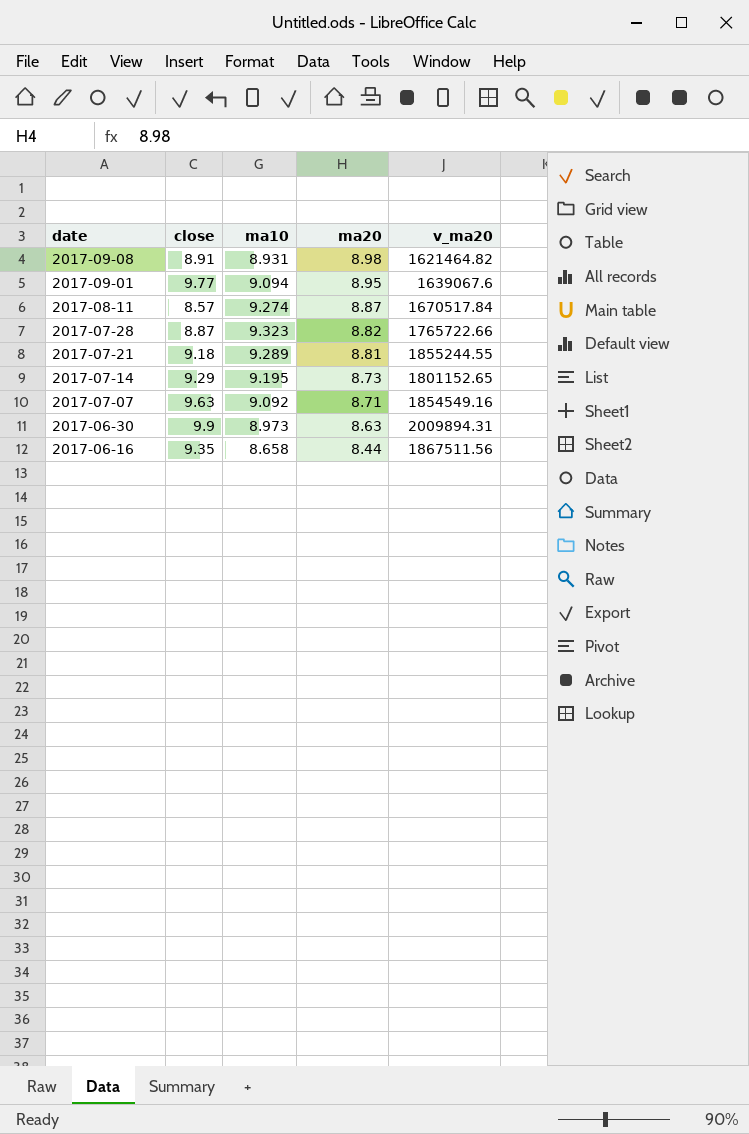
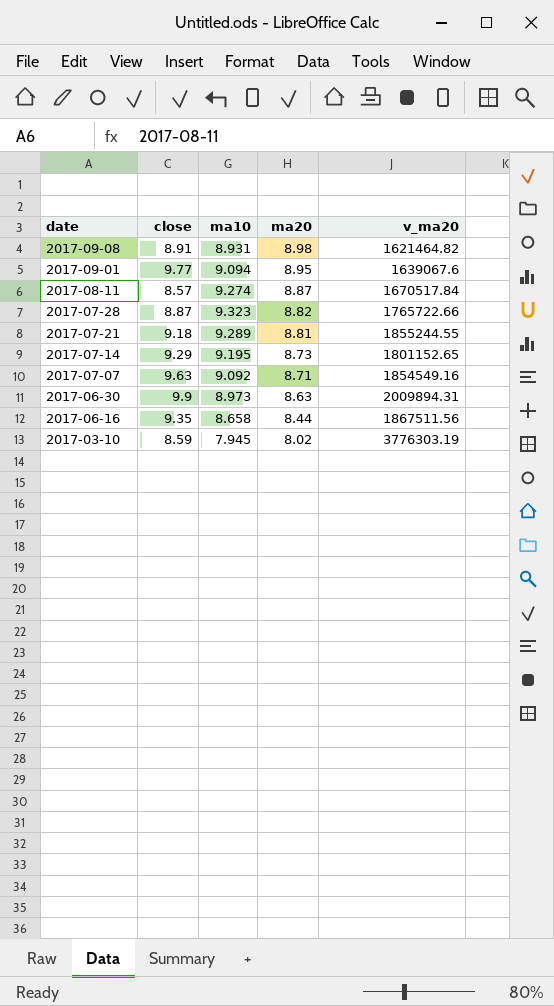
row 2017-03-10: none -> 8.59 | 7.945 | 8.02 | 3776303.19

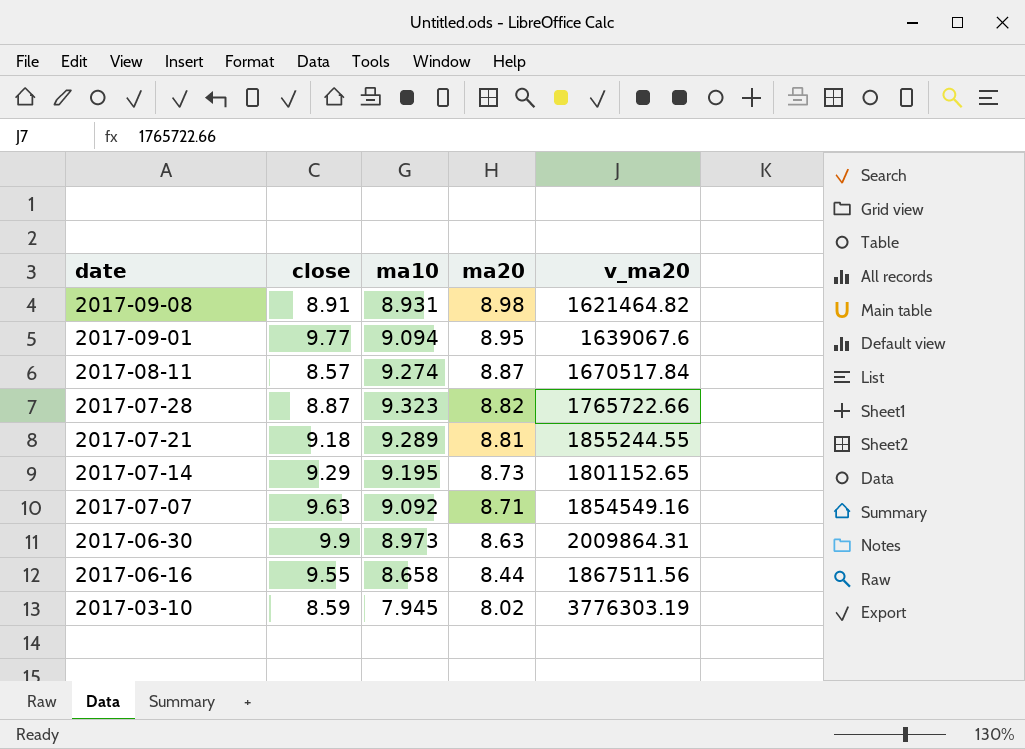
2017-06-30 | v_ma20: 2009894.31 -> 2009864.31
2017-06-16 | close: 9.35 -> 9.55

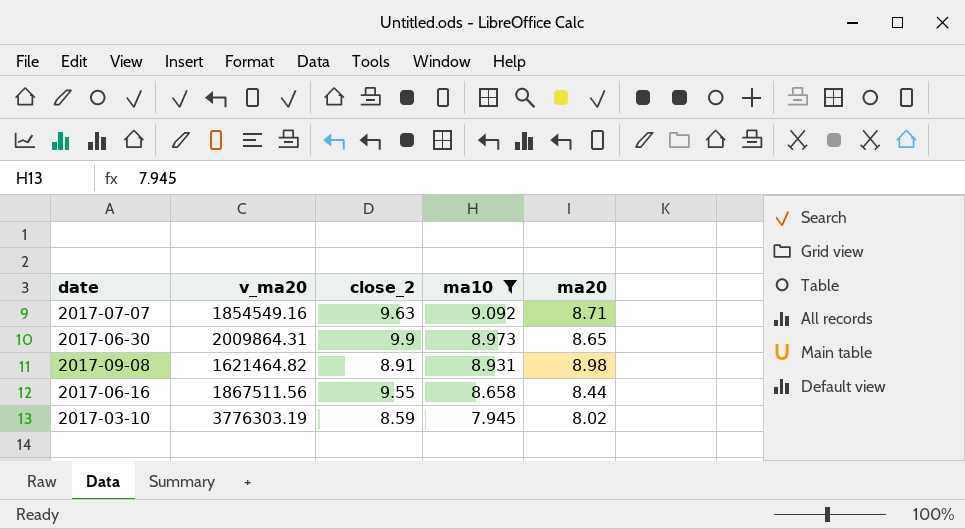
filter: none -> ma10 <= 9.092
row order: date descending -> ma10 descending
column v_ma20 | position: 5 -> 2
column name: close -> close_2
2017-06-30 | ma20: 8.63 -> 8.65

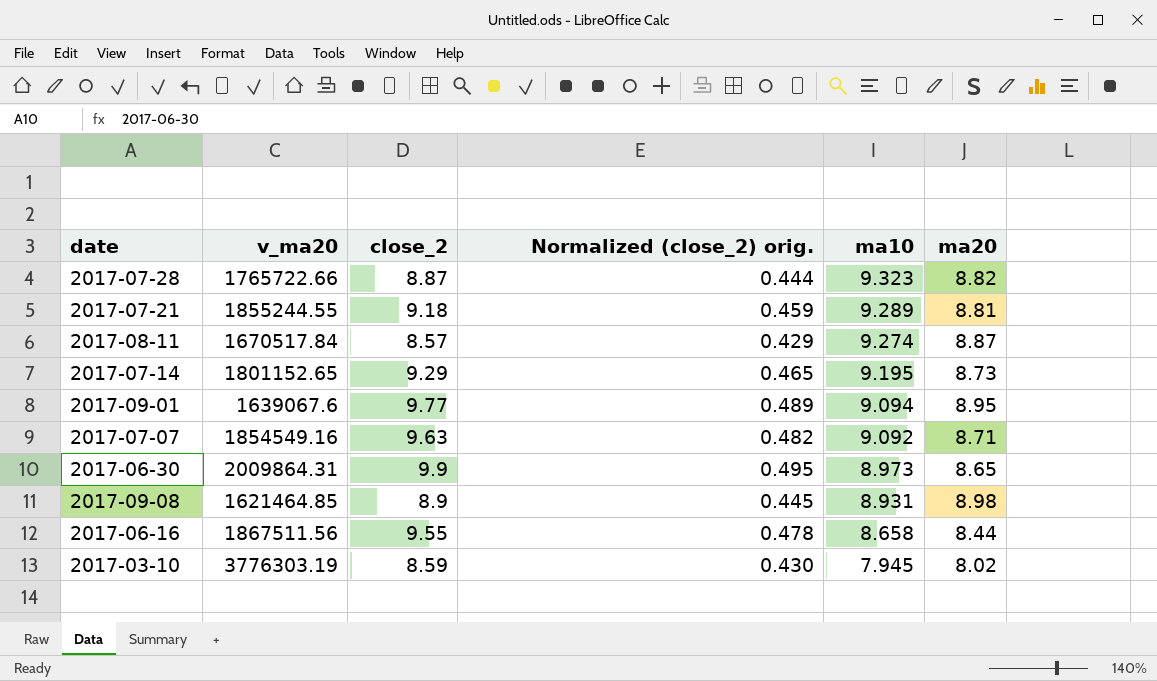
filter: ma10 <= 9.092 -> none
column Normalized (close_2) orig. | formula: none -> [close_2] * 0.05
2017-09-08 | v_ma20: 1621464.82 -> 1621464.85
2017-09-08 | close_2: 8.91 -> 8.9

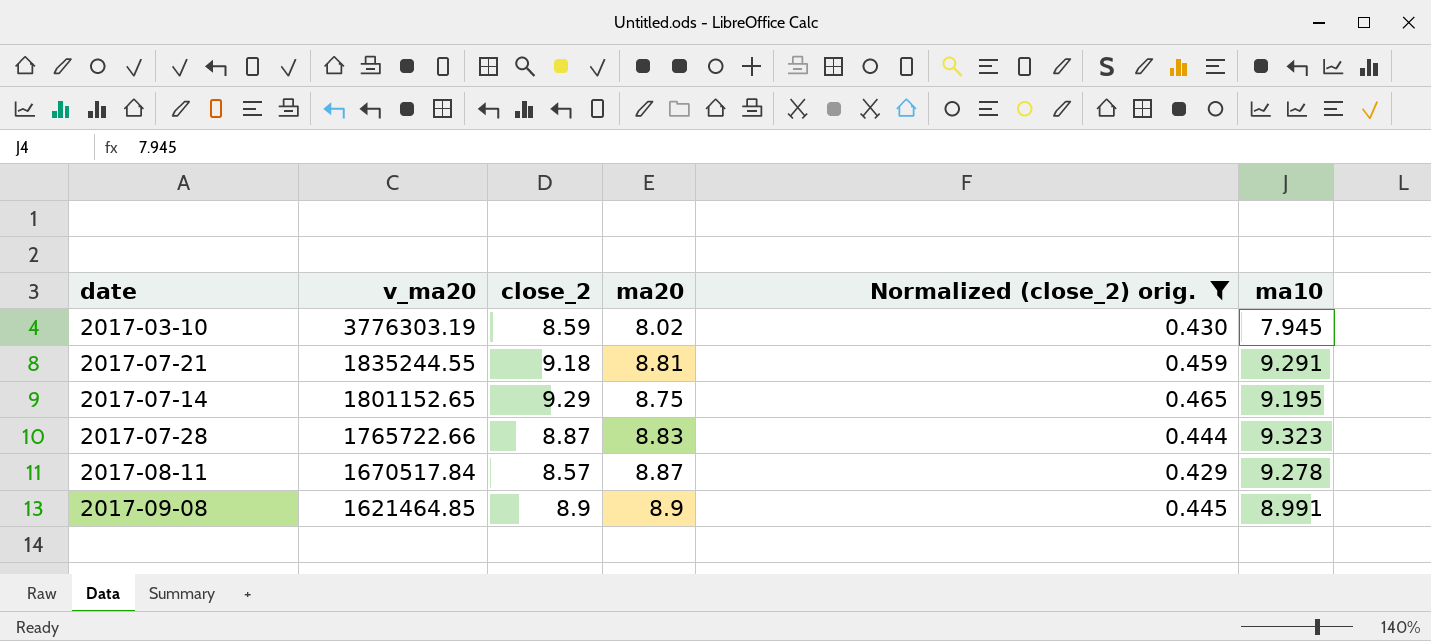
filter: none -> Normalized (close_2) orig. <= 0.465
row order: ma10 descending -> v_ma20 descending
column ma20 | position: 6 -> 4
2017-07-21 | v_ma20: 1855244.55 -> 1835244.55
2017-07-21 | ma10: 9.289 -> 9.291
2017-07-14 | ma20: 8.73 -> 8.75
2017-07-28 | ma20: 8.82 -> 8.83
2017-08-11 | ma10: 9.274 -> 9.278
2017-09-08 | ma20: 8.98 -> 8.9
2017-09-08 | ma10: 8.931 -> 8.991

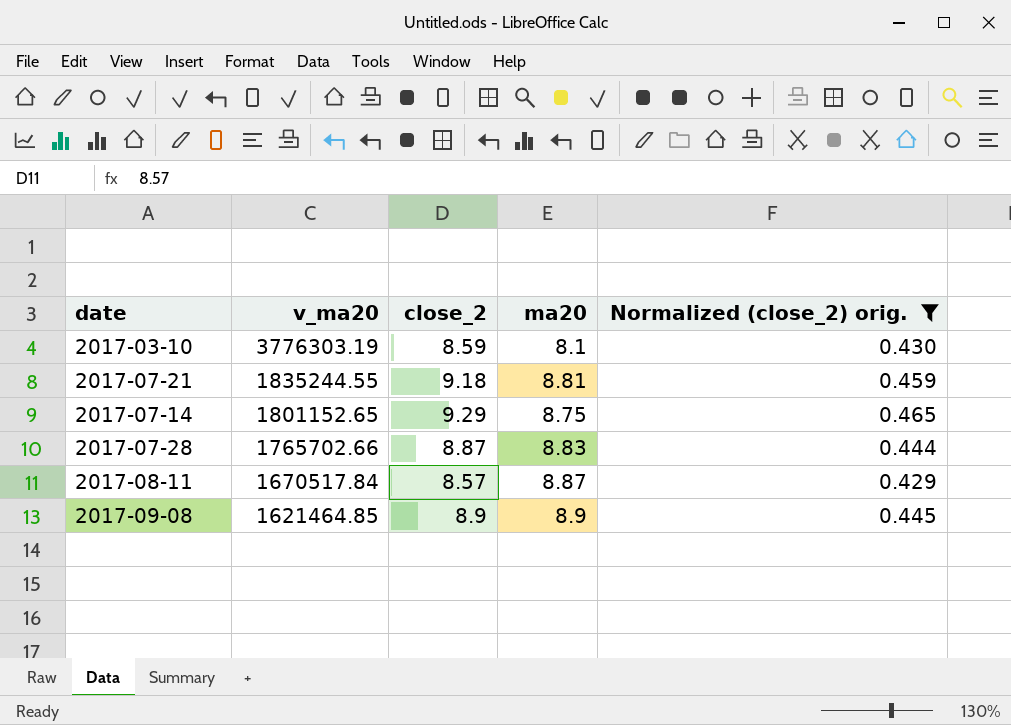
column ma10 | position: 6 -> none
2017-03-10 | ma20: 8.02 -> 8.1
2017-07-28 | v_ma20: 1765722.66 -> 1765702.66

